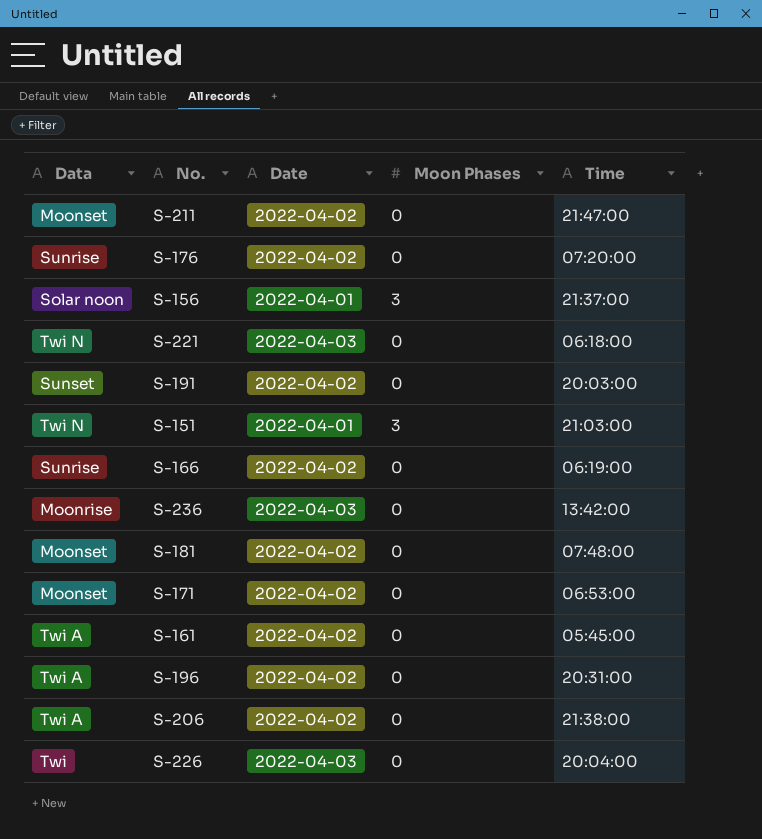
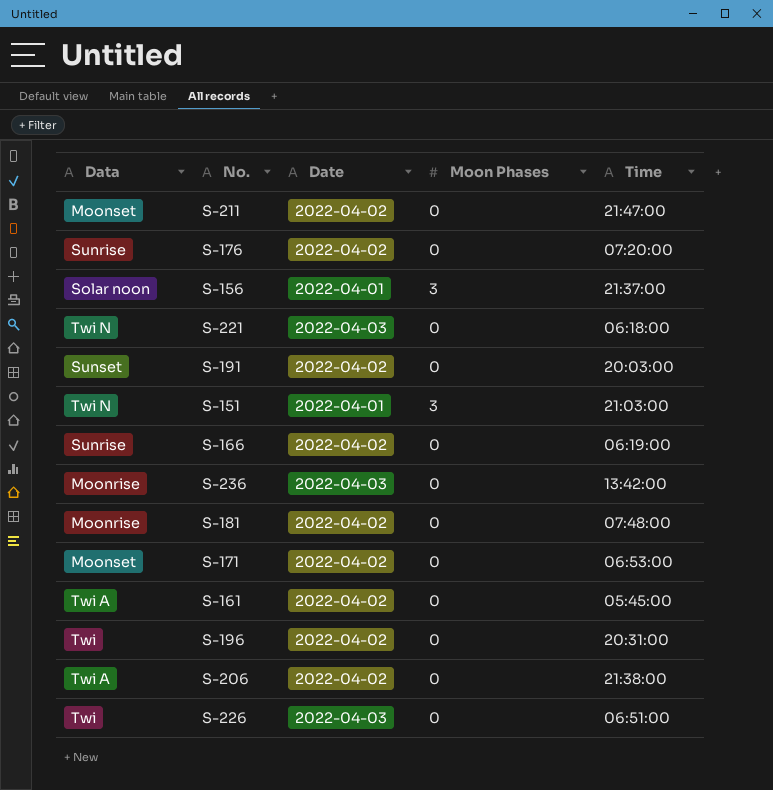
S-181 | Data: Moonset -> Moonrise
S-196 | Data: Twi A -> Twi
S-226 | Time: 20:04:00 -> 06:51:00

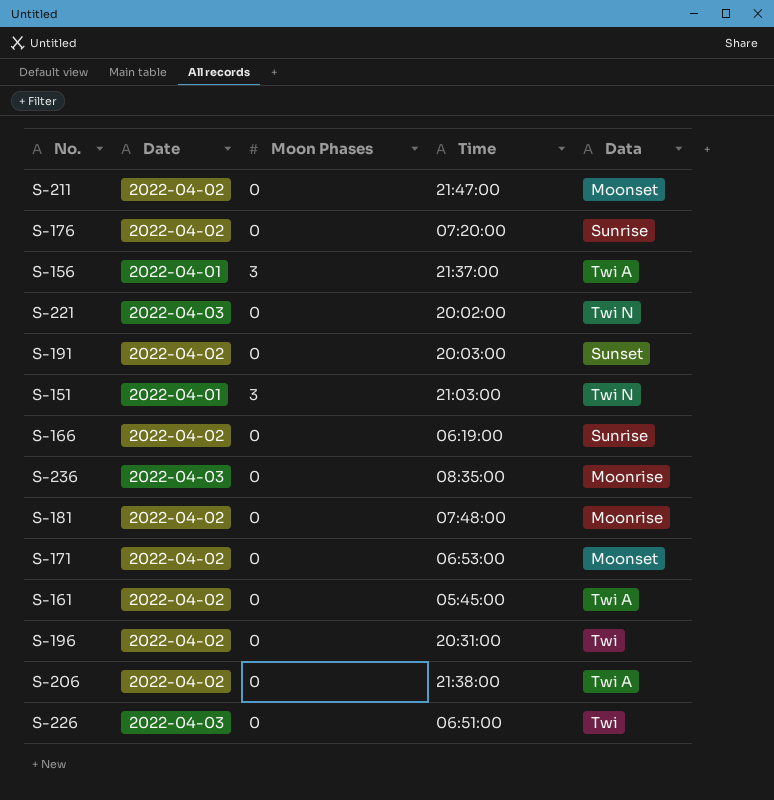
column Data | position: 1 -> 5
S-156 | Data: Solar noon -> Twi A
S-221 | Time: 06:18:00 -> 20:02:00
S-236 | Time: 13:42:00 -> 08:35:00

